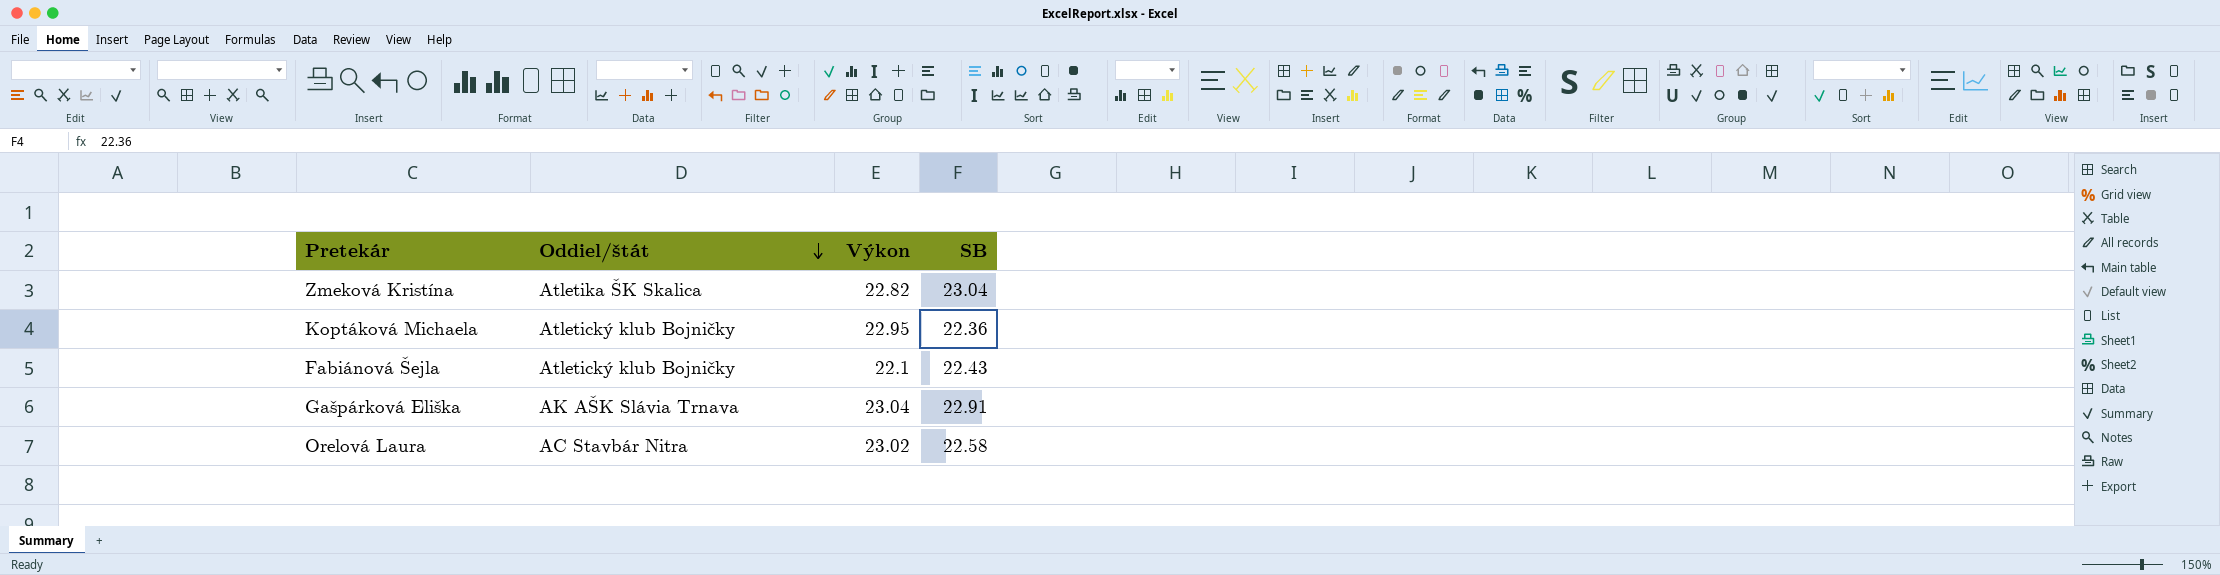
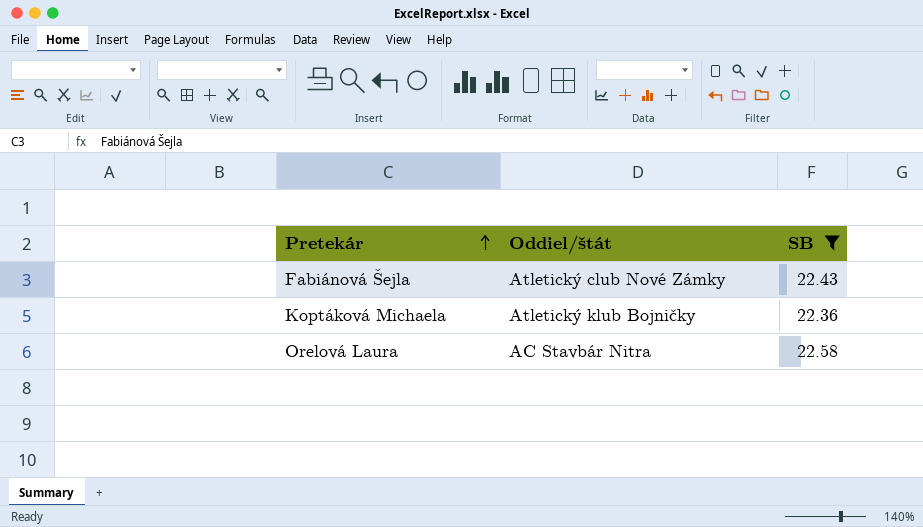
filter: none -> SB <= 22.58
row order: Oddiel/štát descending -> Pretekár ascending
column Výkon | position: 3 -> none
Fabiánová Šejla | Oddiel/štát: Atletický klub Bojničky -> Atletický club Nové Zámky

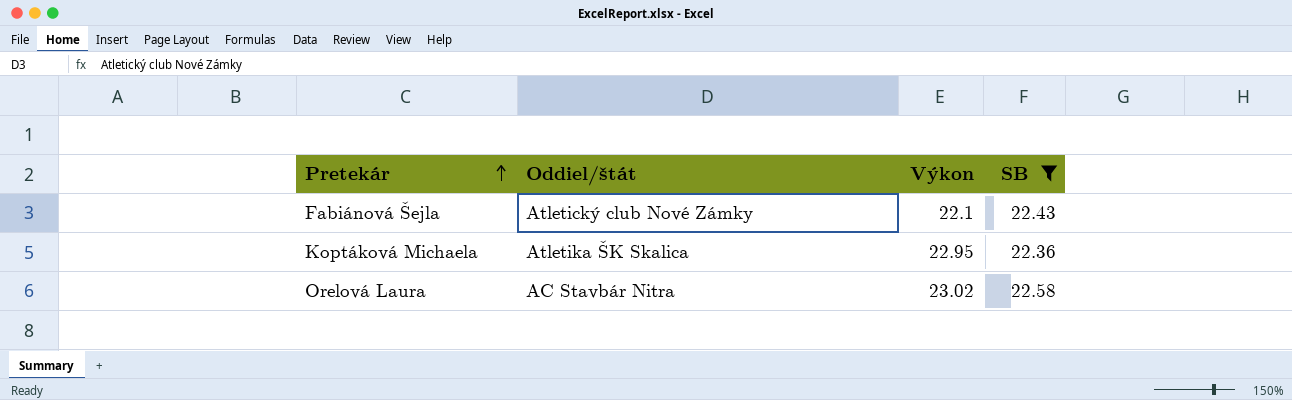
column Výkon | position: none -> 3
Koptáková Michaela | Oddiel/štát: Atletický klub Bojničky -> Atletika ŠK Skalica

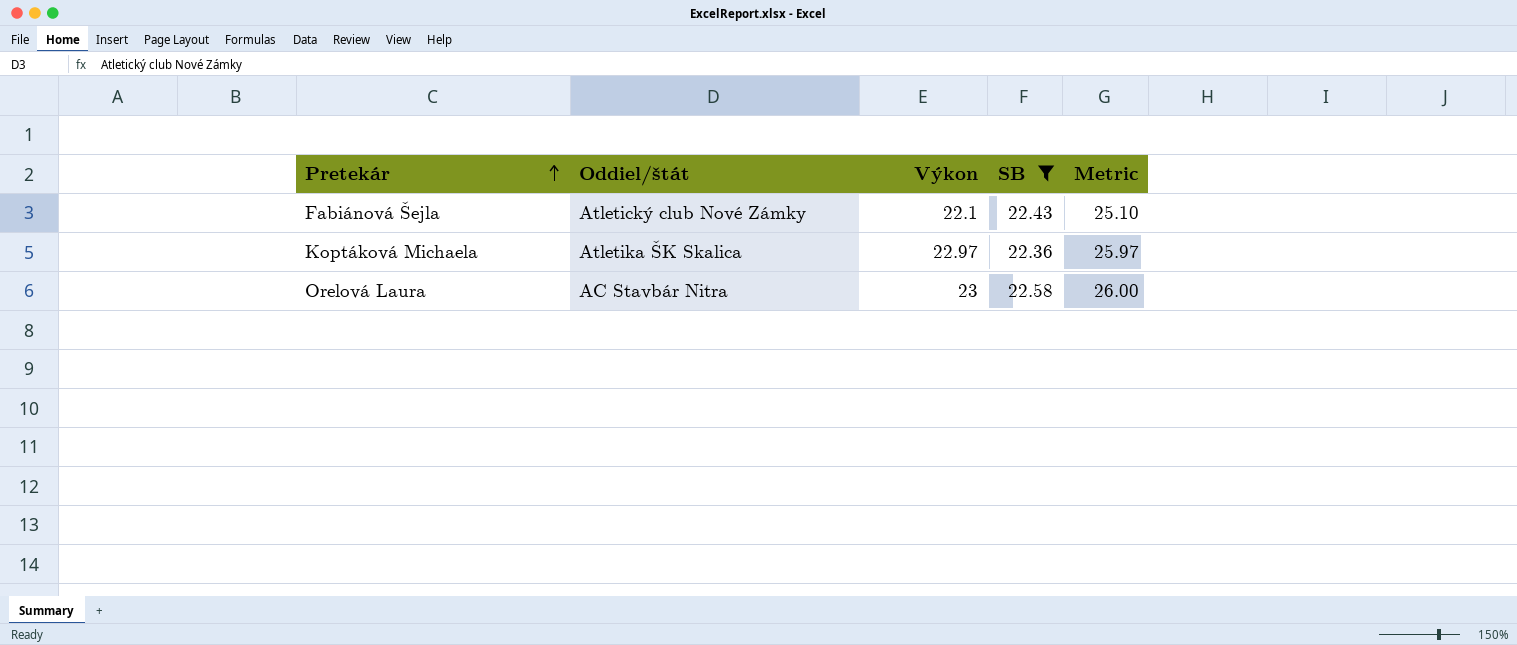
column Metric | formula: none -> [Výkon] + 3
Koptáková Michaela | Výkon: 22.95 -> 22.97
Orelová Laura | Výkon: 23.02 -> 23

